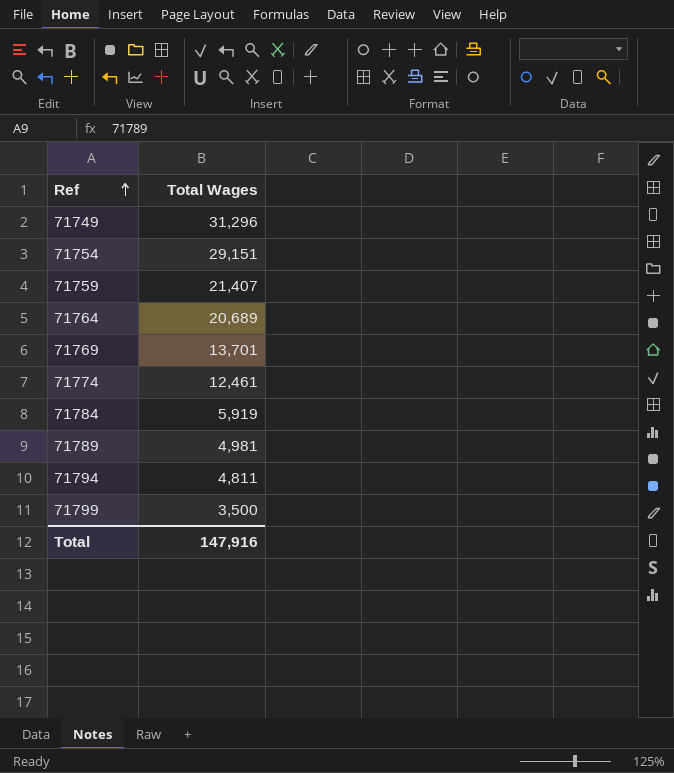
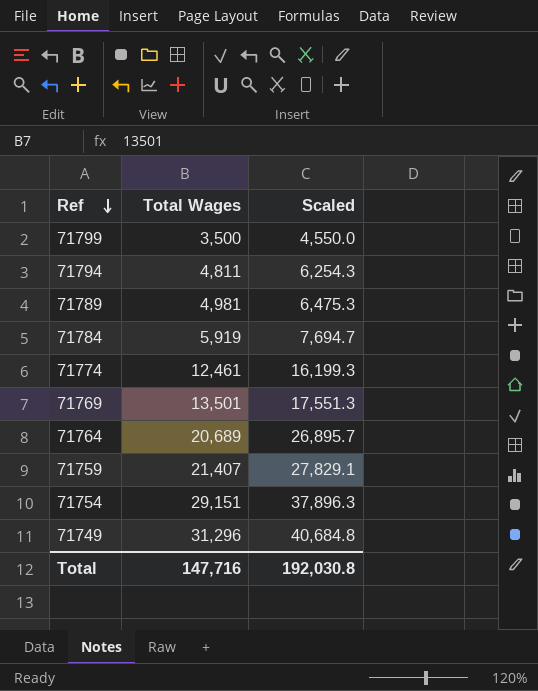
row order: Ref ascending -> Ref descending
column Scaled | formula: none -> [Total Wages] * 1.3
71769 | Total Wages: 13,701 -> 13,501
Total | Total Wages: 147,916 -> 147,716

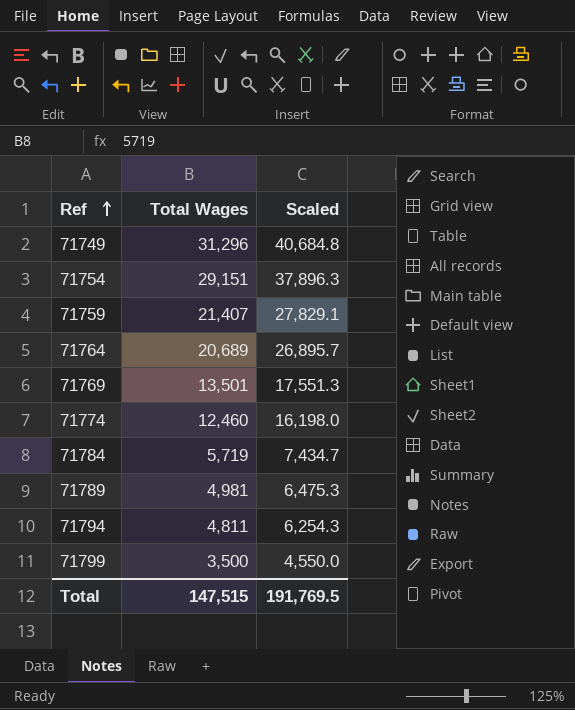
row order: Ref descending -> Ref ascending
71774 | Total Wages: 12,461 -> 12,460
71774 | Scaled: 16,199.3 -> 16,198.0
71784 | Total Wages: 5,919 -> 5,719
71784 | Scaled: 7,694.7 -> 7,434.7
Total | Total Wages: 147,716 -> 147,515
Total | Scaled: 192,030.8 -> 191,769.5

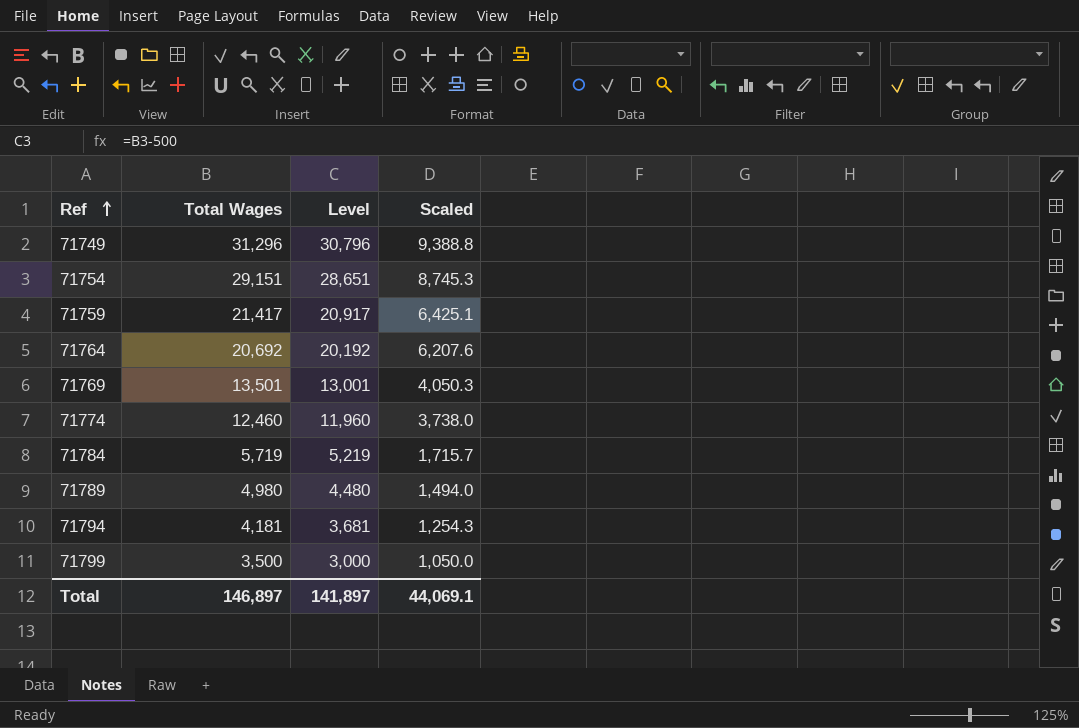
column Level | formula: none -> [Total Wages] - 500
column Scaled | formula: [Total Wages] * 1.3 -> [Total Wages] * 0.3
71759 | Total Wages: 21,407 -> 21,417
71764 | Total Wages: 20,689 -> 20,692
71789 | Total Wages: 4,981 -> 4,980
71794 | Total Wages: 4,811 -> 4,181
Total | Total Wages: 147,515 -> 146,897
Total | Scaled: 191,769.5 -> 44,069.1

